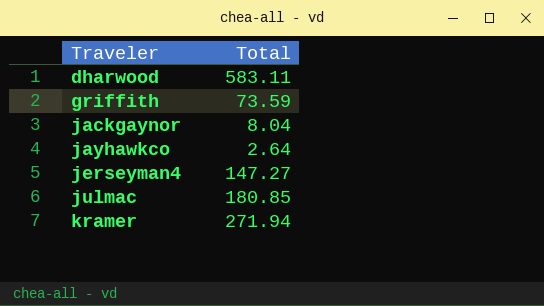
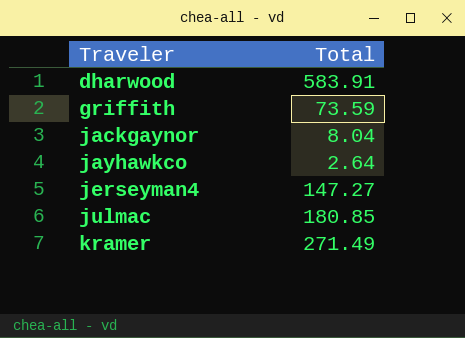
dharwood | Total: 583.11 -> 583.91
kramer | Total: 271.94 -> 271.49

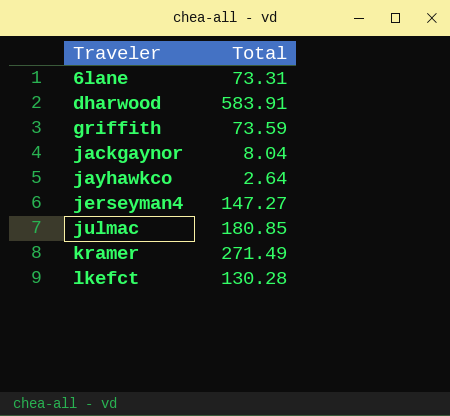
row 6lane: none -> 73.31
row lkefct: none -> 130.28

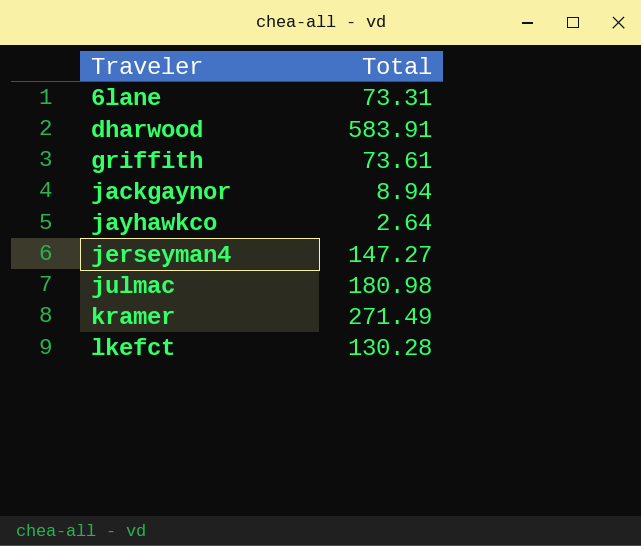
griffith | Total: 73.59 -> 73.61
jackgaynor | Total: 8.04 -> 8.94
julmac | Total: 180.85 -> 180.98

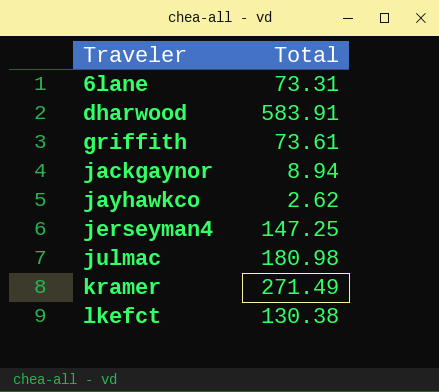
jayhawkco | Total: 2.64 -> 2.62
jerseyman4 | Total: 147.27 -> 147.25
lkefct | Total: 130.28 -> 130.38

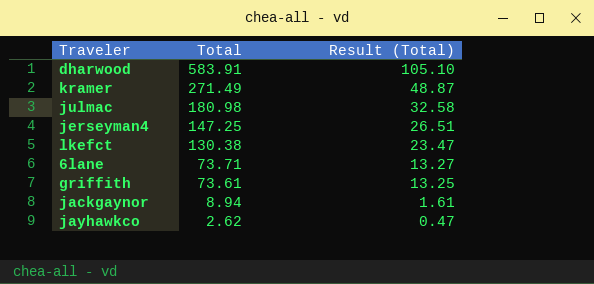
row order: Traveler ascending -> Total descending
column Result (Total) | formula: none -> [Total] * 0.18
6lane | Total: 73.31 -> 73.71

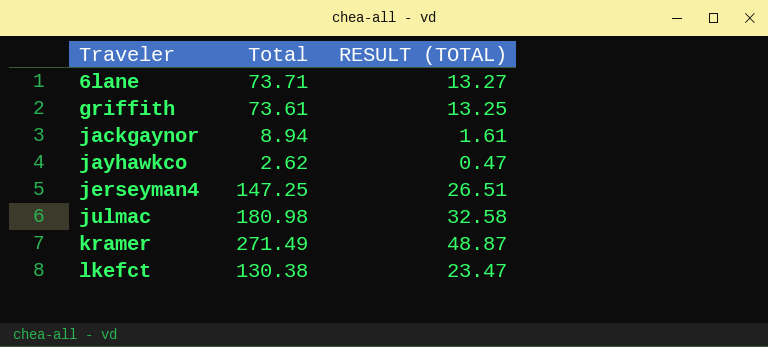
row order: Total descending -> Traveler ascending
column name: Result (Total) -> RESULT (TOTAL)
row dharwood: 583.91 | 105.10 -> none

